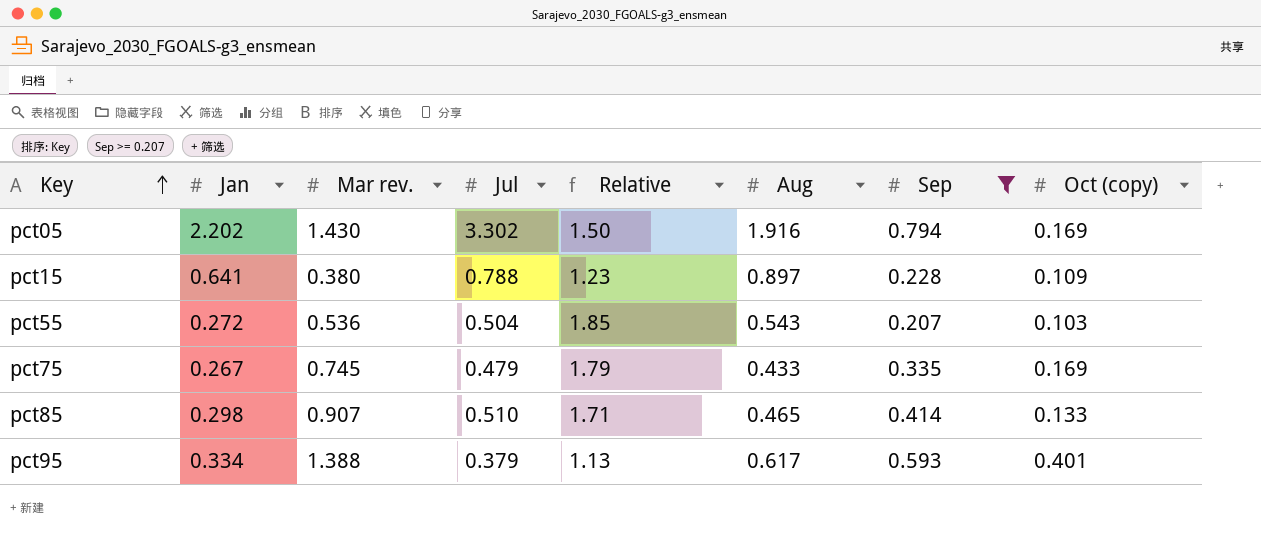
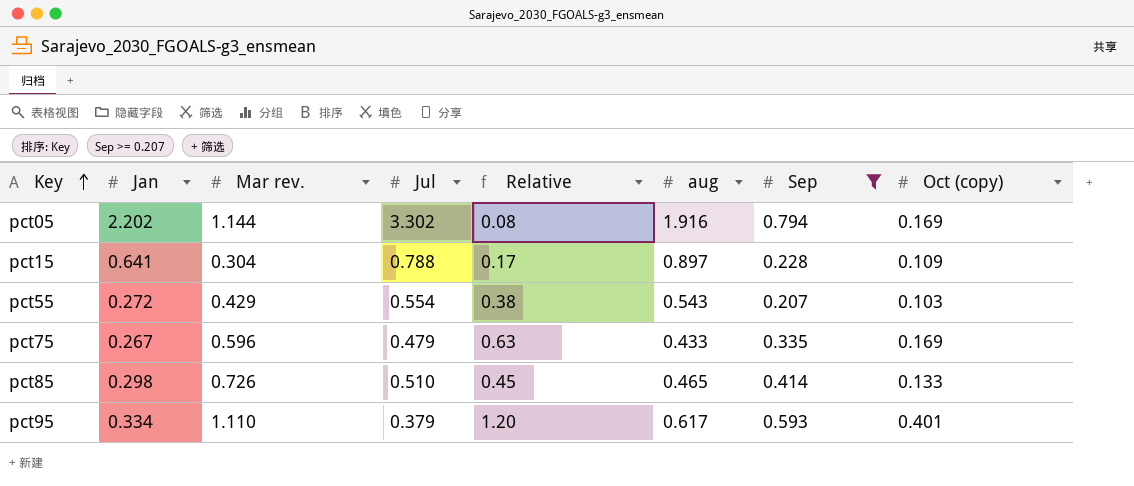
column Relative | formula: [Jul] / [Jan] -> [Oct (copy)] / [Jan]
column name: Aug -> aug
pct05 | Mar rev.: 1.430 -> 1.144
pct15 | Mar rev.: 0.380 -> 0.304
pct55 | Mar rev.: 0.536 -> 0.429
pct55 | Jul: 0.504 -> 0.554
pct75 | Mar rev.: 0.745 -> 0.596
pct85 | Mar rev.: 0.907 -> 0.726
pct95 | Mar rev.: 1.388 -> 1.110

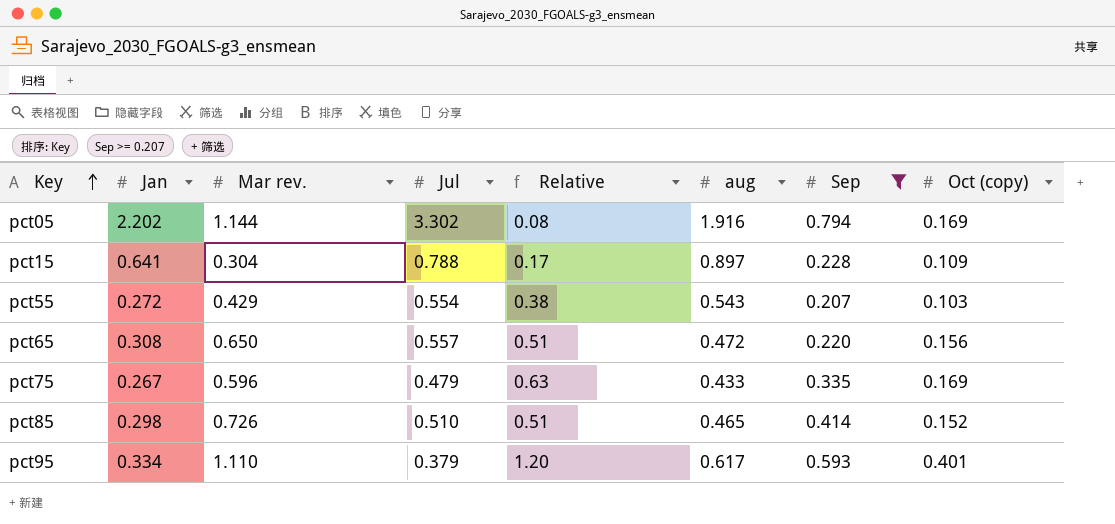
row pct65: none -> 0.308 | 0.650 | 0.557 | 0.51 | 0.472 | 0.220 | 0.156
pct85 | Relative: 0.45 -> 0.51
pct85 | Oct (copy): 0.133 -> 0.152

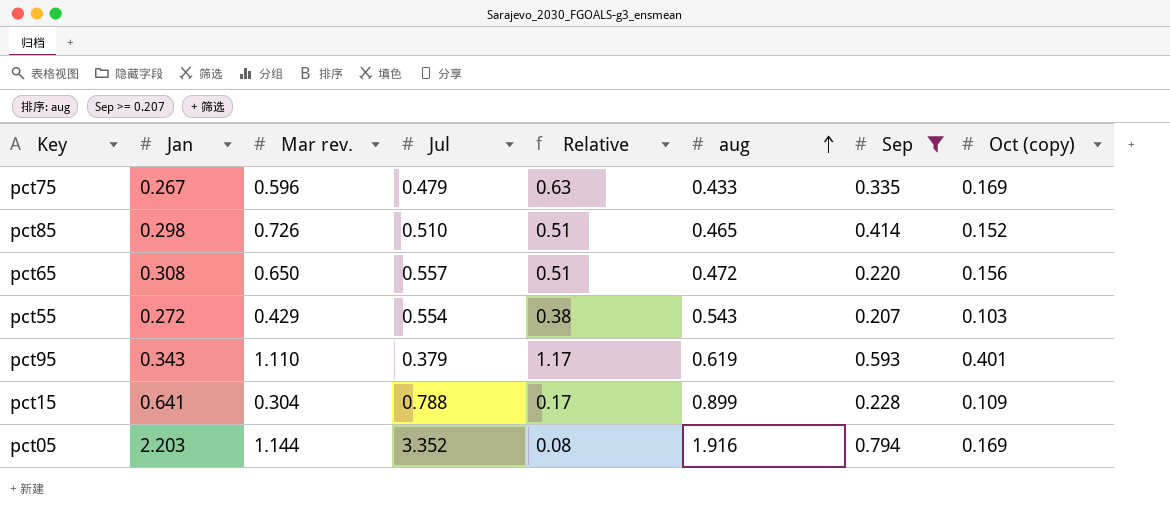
row order: Key ascending -> aug ascending
pct95 | Jan: 0.334 -> 0.343
pct95 | Relative: 1.20 -> 1.17
pct95 | aug: 0.617 -> 0.619
pct15 | aug: 0.897 -> 0.899
pct05 | Jan: 2.202 -> 2.203
pct05 | Jul: 3.302 -> 3.352

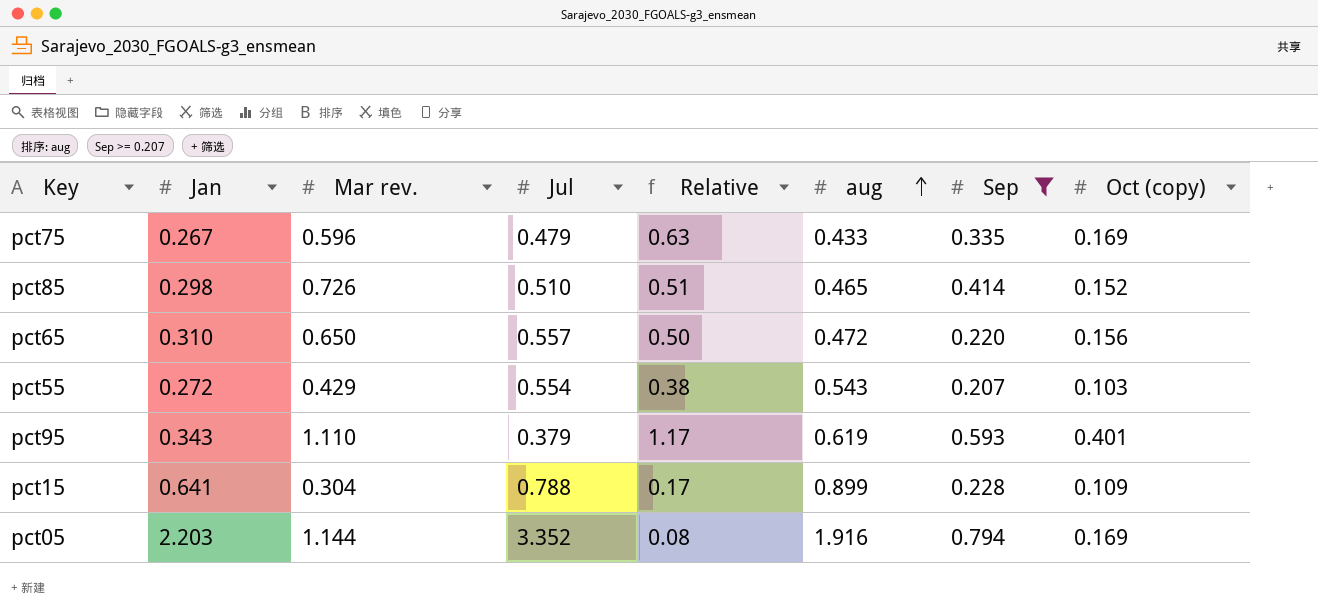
pct65 | Jan: 0.308 -> 0.310
pct65 | Relative: 0.51 -> 0.50

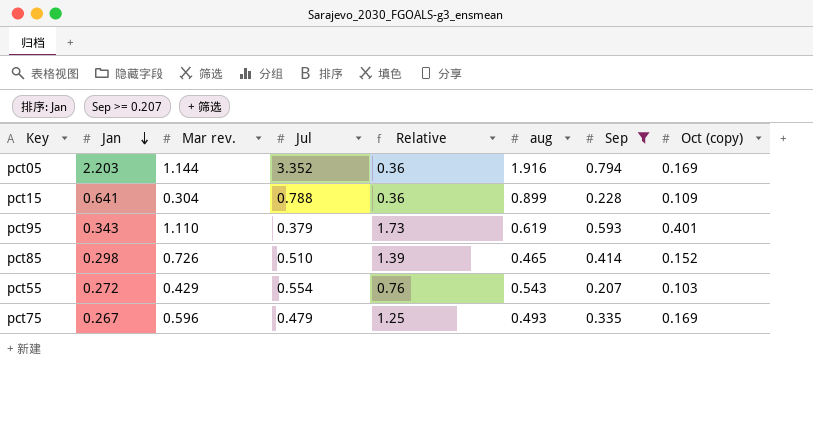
row order: aug ascending -> Jan descending
column Relative | formula: [Oct (copy)] / [Jan] -> [Sep] / [Jan]
row pct65: 0.310 | 0.650 | 0.557 | 0.50 | 0.472 | 0.220 | 0.156 -> none
pct75 | aug: 0.433 -> 0.493

